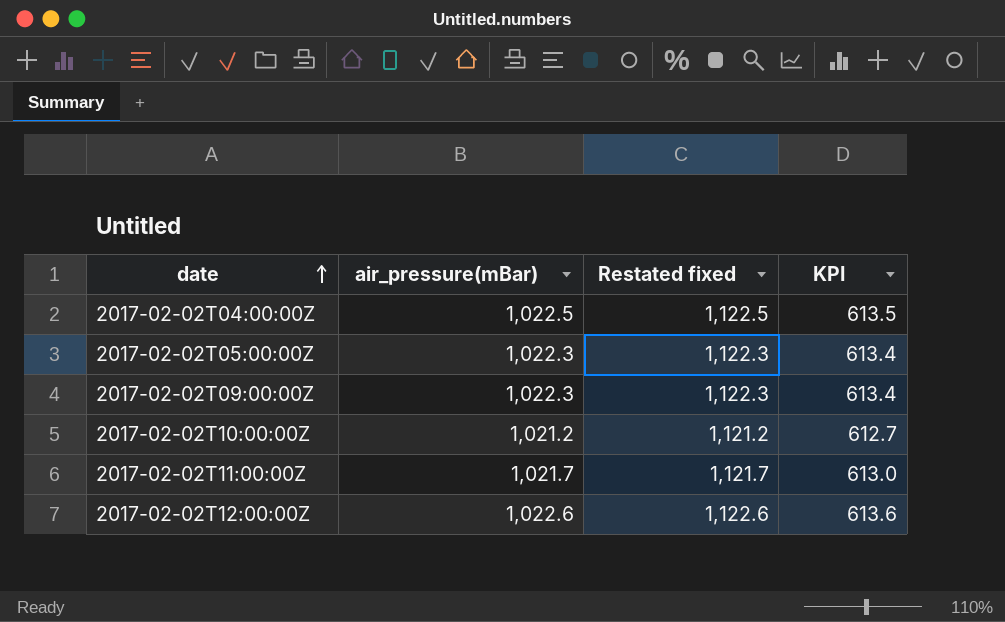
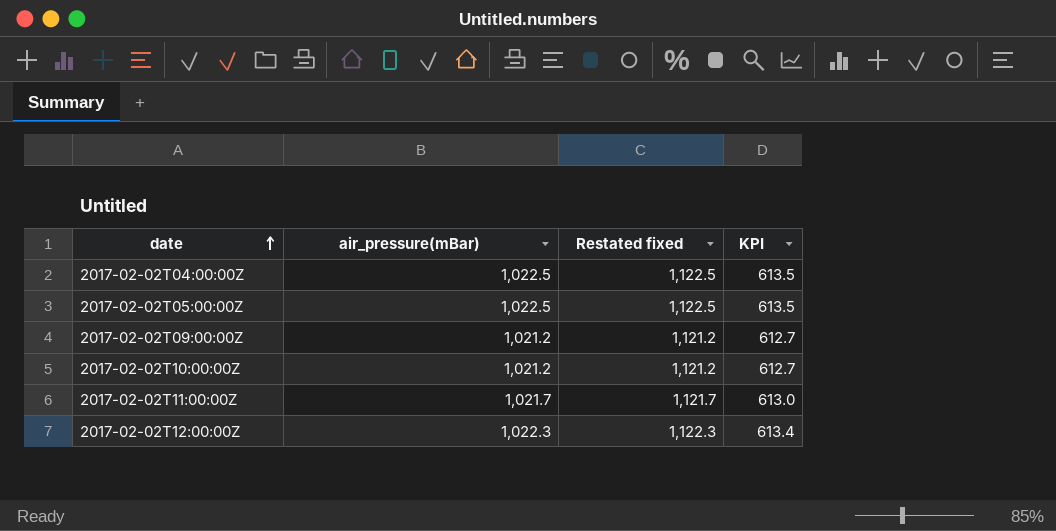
2017-02-02T05:00:00Z | air_pressure(mBar): 1,022.3 -> 1,022.5
2017-02-02T05:00:00Z | Restated fixed: 1,122.3 -> 1,122.5
2017-02-02T05:00:00Z | KPI: 613.4 -> 613.5
2017-02-02T09:00:00Z | air_pressure(mBar): 1,022.3 -> 1,021.2
2017-02-02T09:00:00Z | Restated fixed: 1,122.3 -> 1,121.2
2017-02-02T09:00:00Z | KPI: 613.4 -> 612.7
2017-02-02T12:00:00Z | air_pressure(mBar): 1,022.6 -> 1,022.3
2017-02-02T12:00:00Z | Restated fixed: 1,122.6 -> 1,122.3
2017-02-02T12:00:00Z | KPI: 613.6 -> 613.4

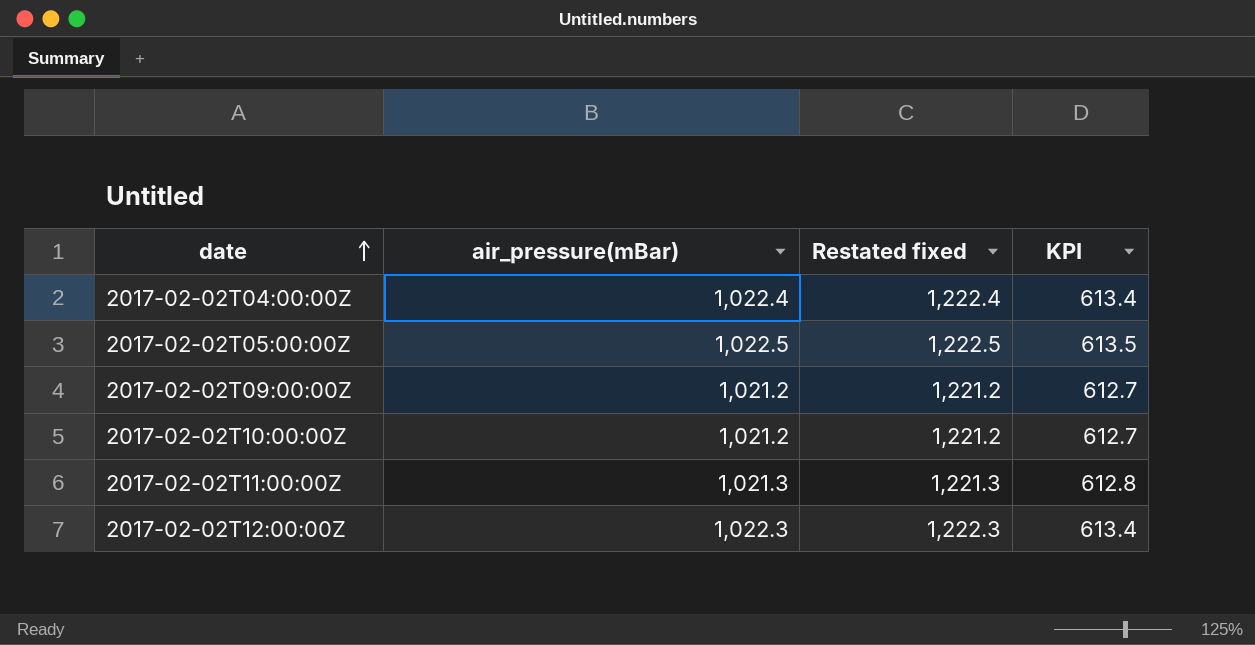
column Restated fixed | formula: [air_pressure(mBar)] + 100 -> [air_pressure(mBar)] + 200
2017-02-02T04:00:00Z | air_pressure(mBar): 1,022.5 -> 1,022.4
2017-02-02T04:00:00Z | KPI: 613.5 -> 613.4
2017-02-02T11:00:00Z | air_pressure(mBar): 1,021.7 -> 1,021.3
2017-02-02T11:00:00Z | KPI: 613.0 -> 612.8

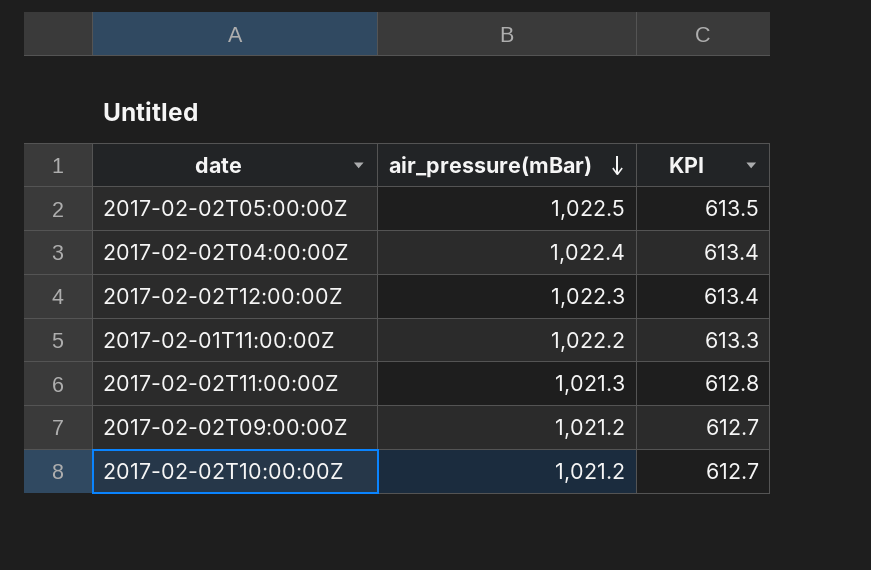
row order: date ascending -> air_pressure(mBar) descending
column Restated fixed | formula: [air_pressure(mBar)] + 200 -> none
row 2017-02-01T11:00:00Z: none -> 1,022.2 | 613.3

